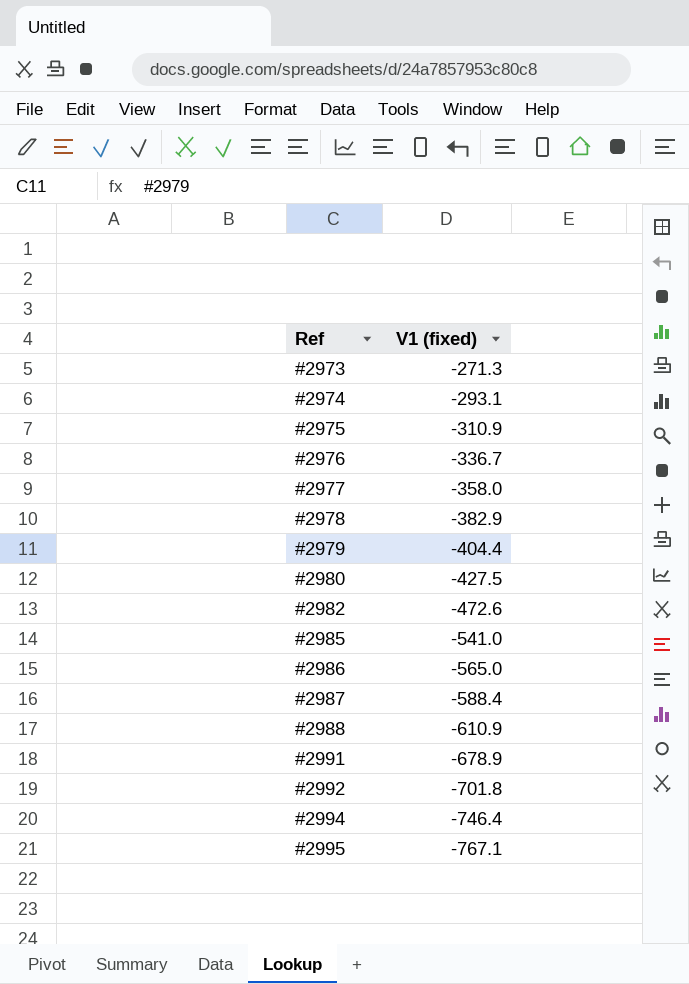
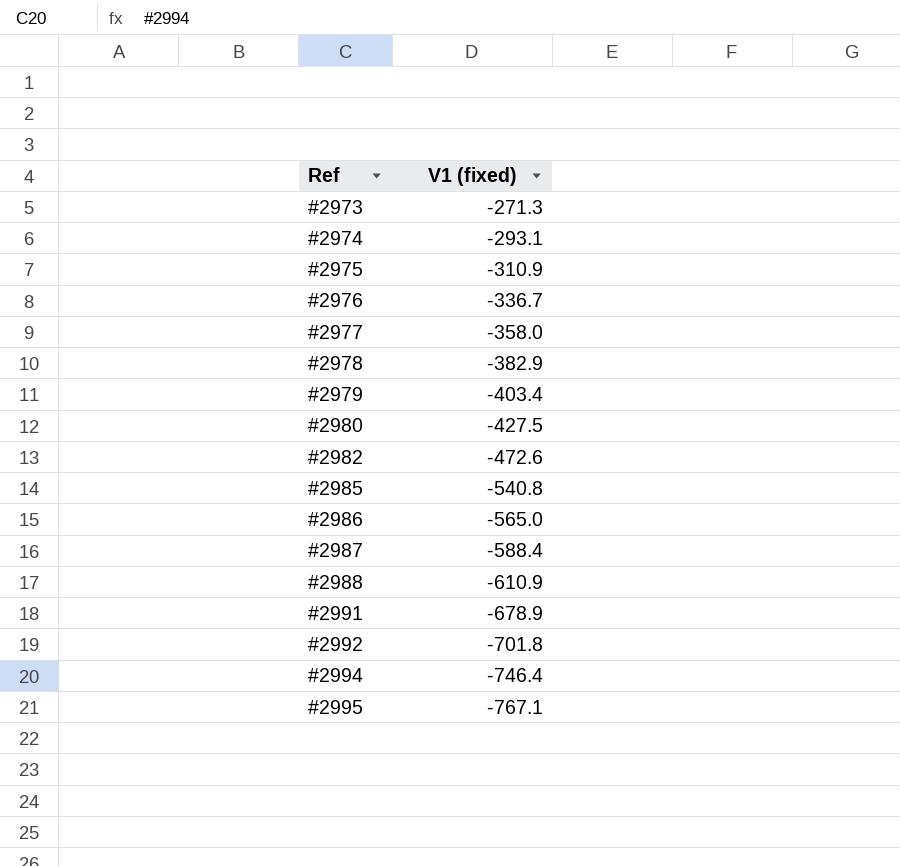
#2979 | V1 (fixed): -404.4 -> -403.4
#2985 | V1 (fixed): -541.0 -> -540.8

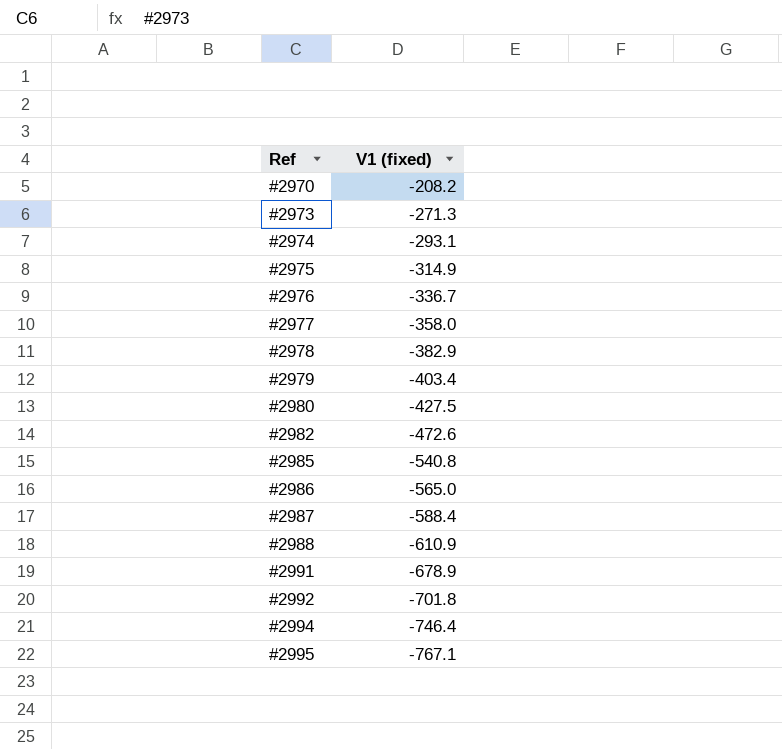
row #2970: none -> -208.2
#2975 | V1 (fixed): -310.9 -> -314.9

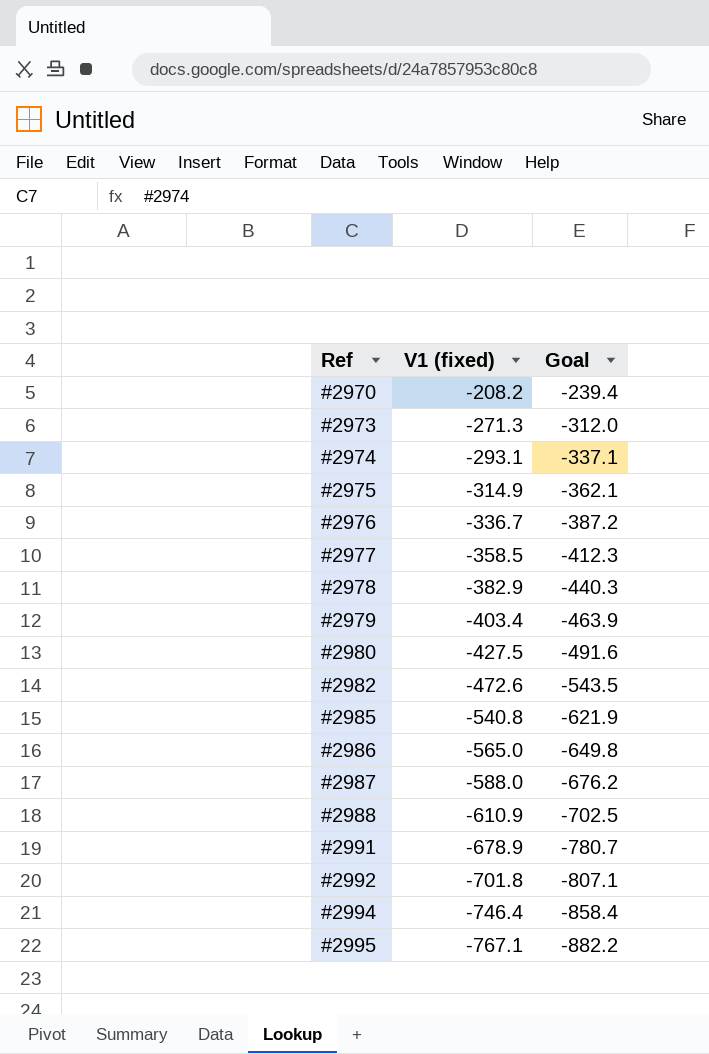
column Goal | formula: none -> [V1 (fixed)] * 1.15
#2977 | V1 (fixed): -358.0 -> -358.5
#2987 | V1 (fixed): -588.4 -> -588.0

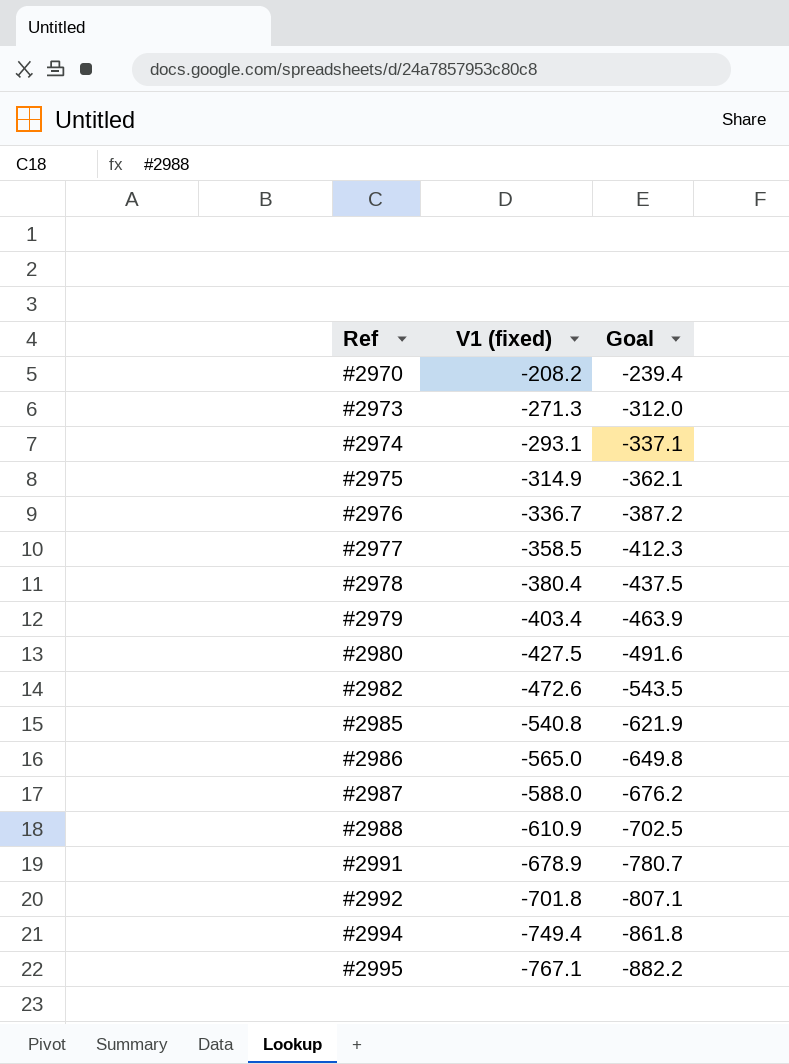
#2978 | V1 (fixed): -382.9 -> -380.4
#2978 | Goal: -440.3 -> -437.5
#2994 | V1 (fixed): -746.4 -> -749.4
#2994 | Goal: -858.4 -> -861.8

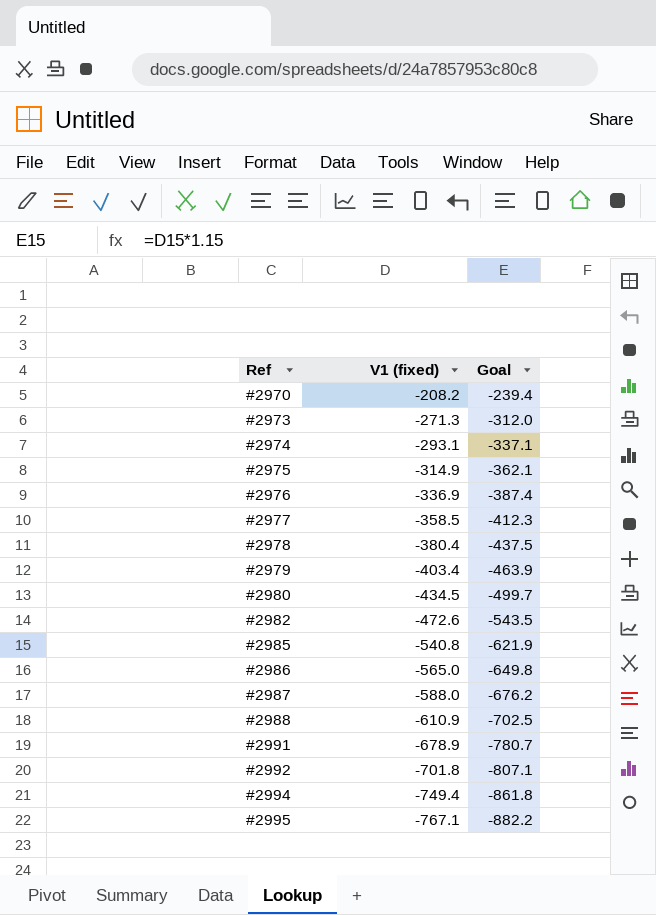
#2976 | V1 (fixed): -336.7 -> -336.9
#2976 | Goal: -387.2 -> -387.4
#2980 | V1 (fixed): -427.5 -> -434.5
#2980 | Goal: -491.6 -> -499.7

